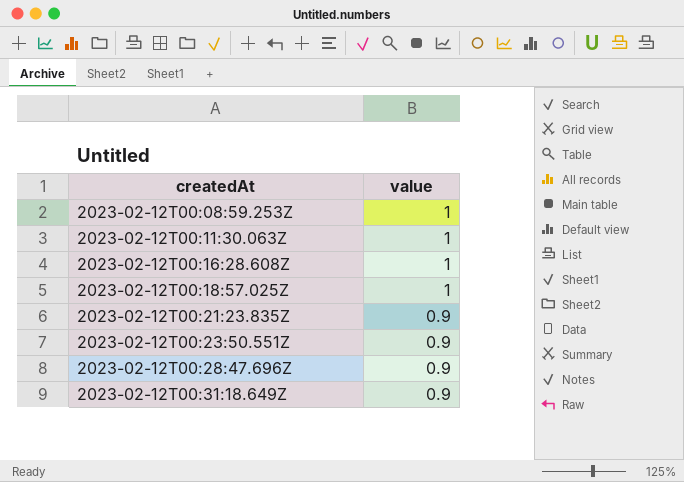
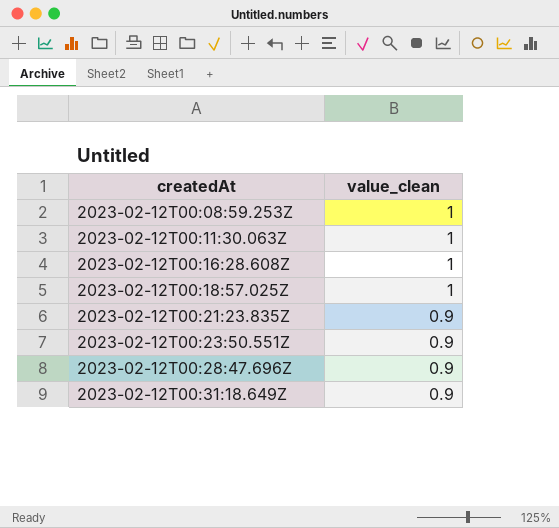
column name: value -> value_clean

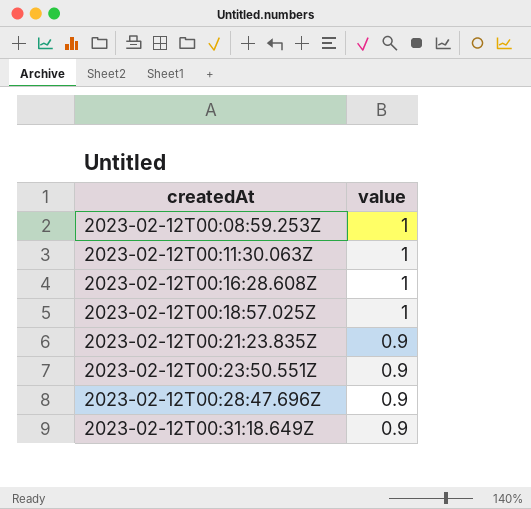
column name: value_clean -> value

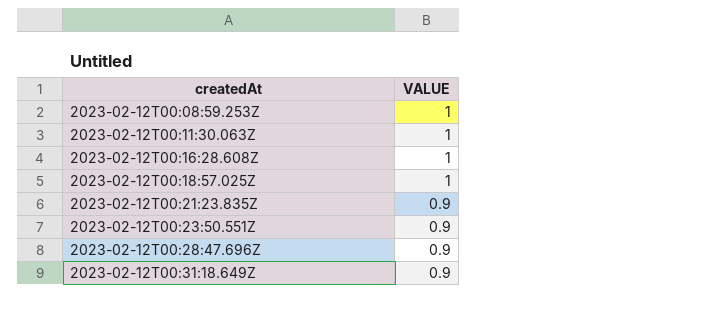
column name: value -> VALUE

